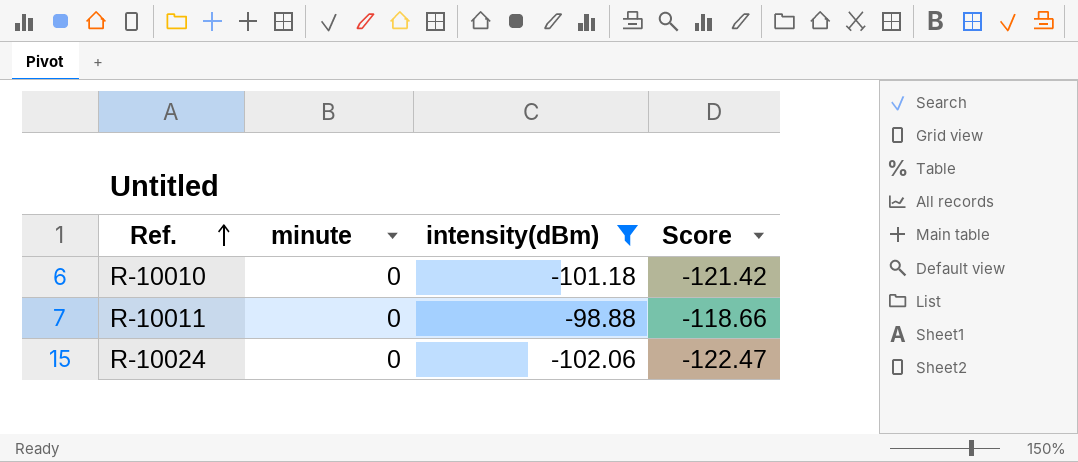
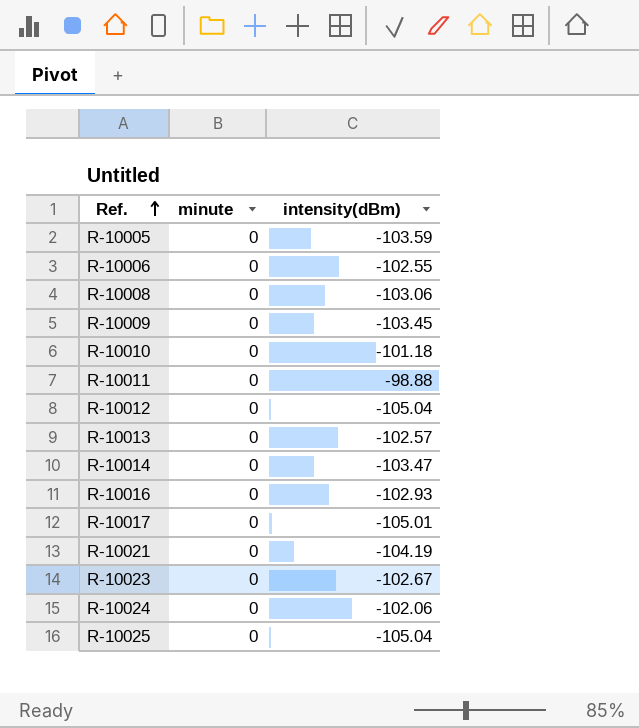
filter: intensity(dBm) >= -102.06 -> none
column Score | formula: [intensity(dBm)] * 1.2 -> none

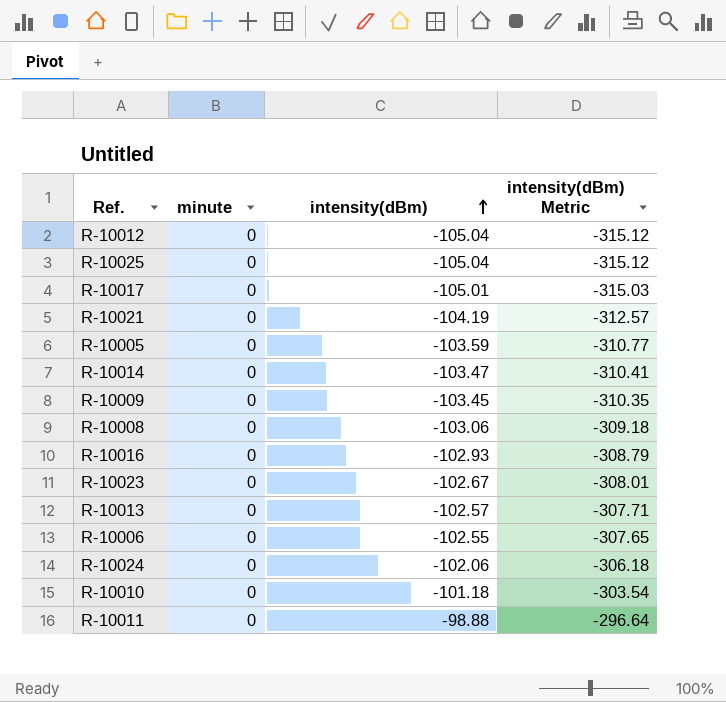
row order: Ref. ascending -> intensity(dBm) ascending
column intensity(dBm) Metric | formula: none -> [intensity(dBm)] * 3

